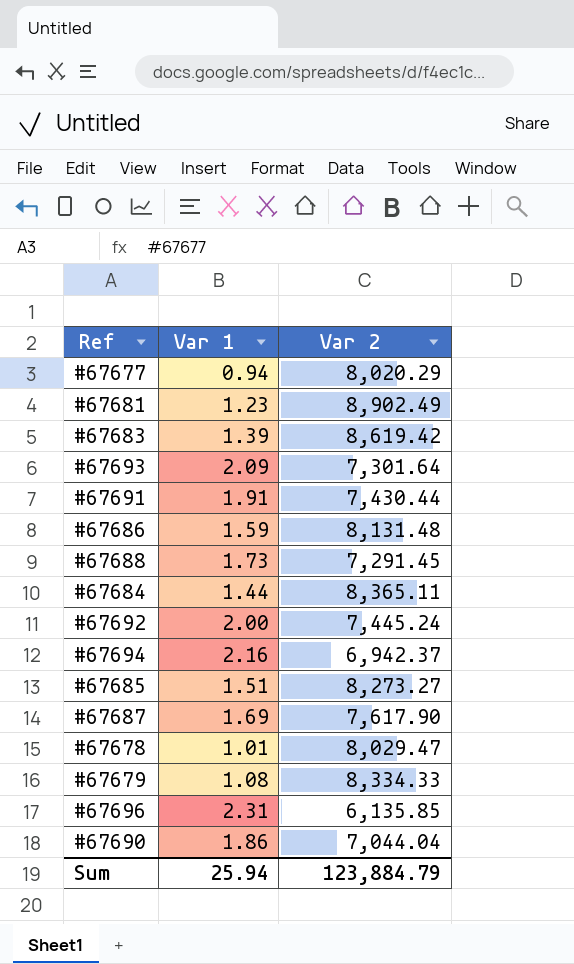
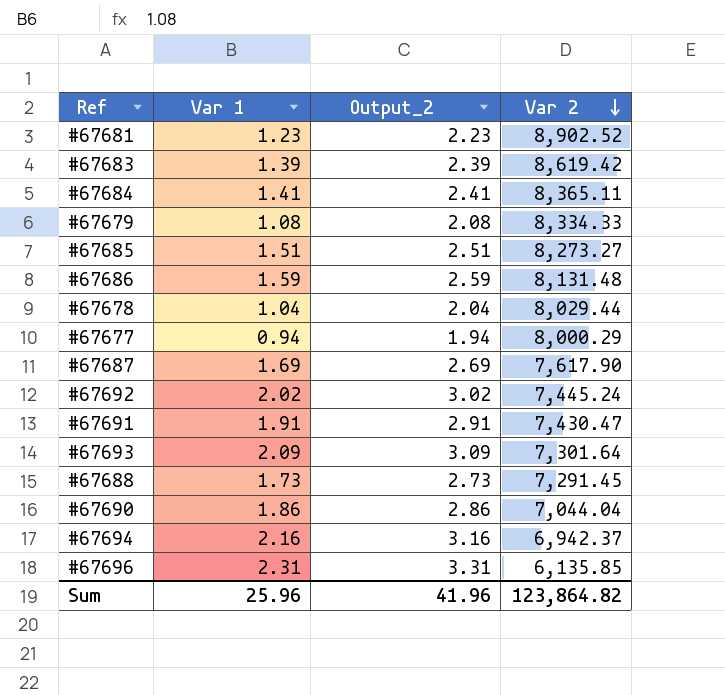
row order: none -> Var 2 descending
column Output_2 | formula: none -> [Var 1] + 1
#67681 | Var 2: 8,902.49 -> 8,902.52
#67684 | Var 1: 1.44 -> 1.41
#67678 | Var 1: 1.01 -> 1.04
#67678 | Var 2: 8,029.47 -> 8,029.44
#67677 | Var 2: 8,020.29 -> 8,000.29
#67692 | Var 1: 2.00 -> 2.02
#67691 | Var 2: 7,430.44 -> 7,430.47
Sum | Var 1: 25.94 -> 25.96
Sum | Var 2: 123,884.79 -> 123,864.82

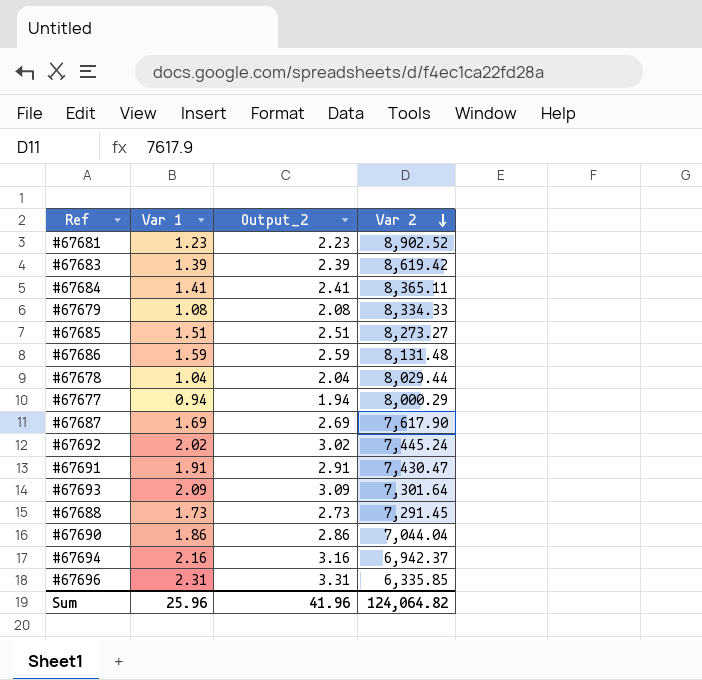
#67696 | Var 2: 6,135.85 -> 6,335.85
Sum | Var 2: 123,864.82 -> 124,064.82

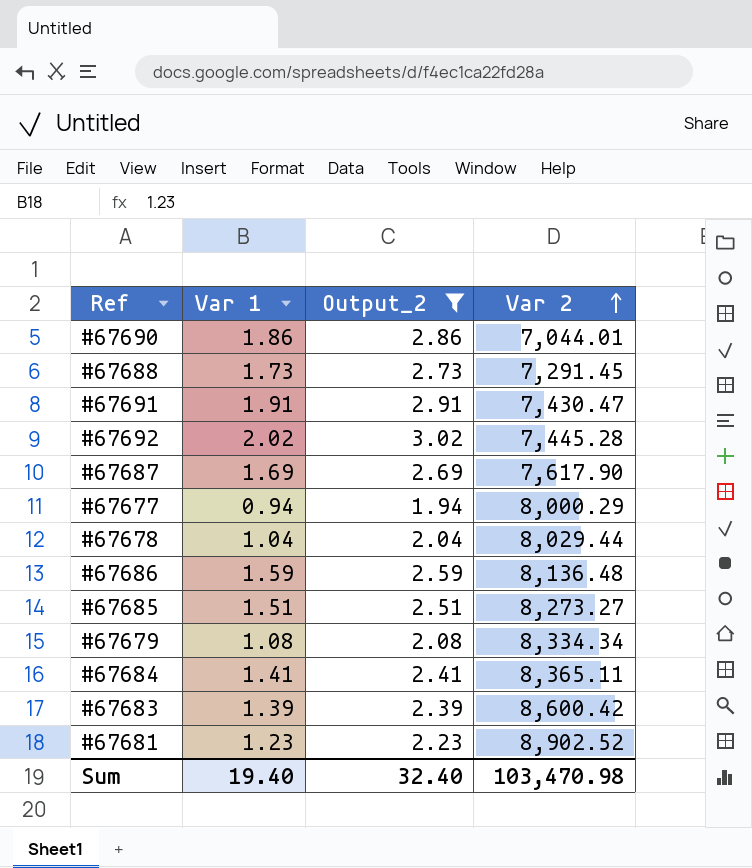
filter: none -> Output_2 <= 3.02
row order: Var 2 descending -> Var 2 ascending
#67690 | Var 2: 7,044.04 -> 7,044.01
#67692 | Var 2: 7,445.24 -> 7,445.28
#67686 | Var 2: 8,131.48 -> 8,136.48
#67679 | Var 2: 8,334.33 -> 8,334.34
#67683 | Var 2: 8,619.42 -> 8,600.42
Sum | Var 1: 25.96 -> 19.40
Sum | Output_2: 41.96 -> 32.40
Sum | Var 2: 124,064.82 -> 103,470.98

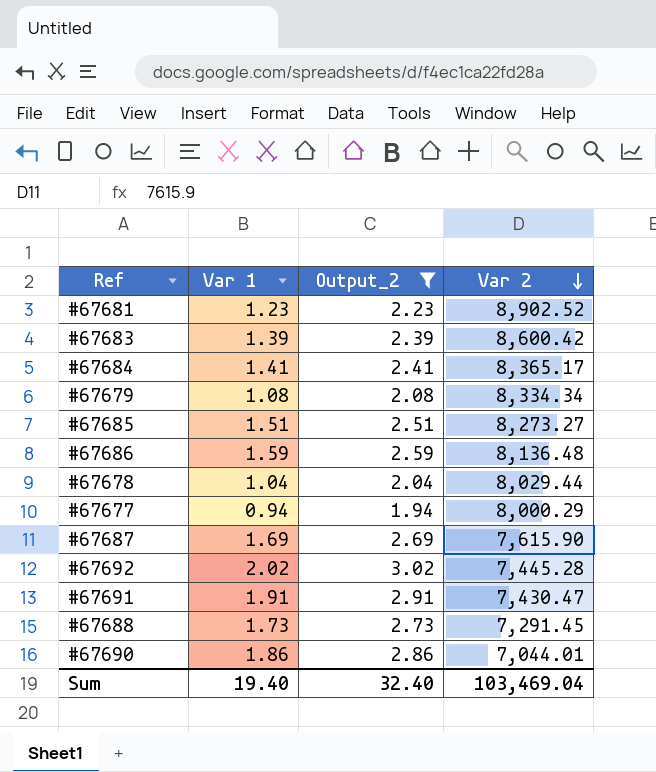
row order: Var 2 ascending -> Var 2 descending
#67684 | Var 2: 8,365.11 -> 8,365.17
#67687 | Var 2: 7,617.90 -> 7,615.90
Sum | Var 2: 103,470.98 -> 103,469.04

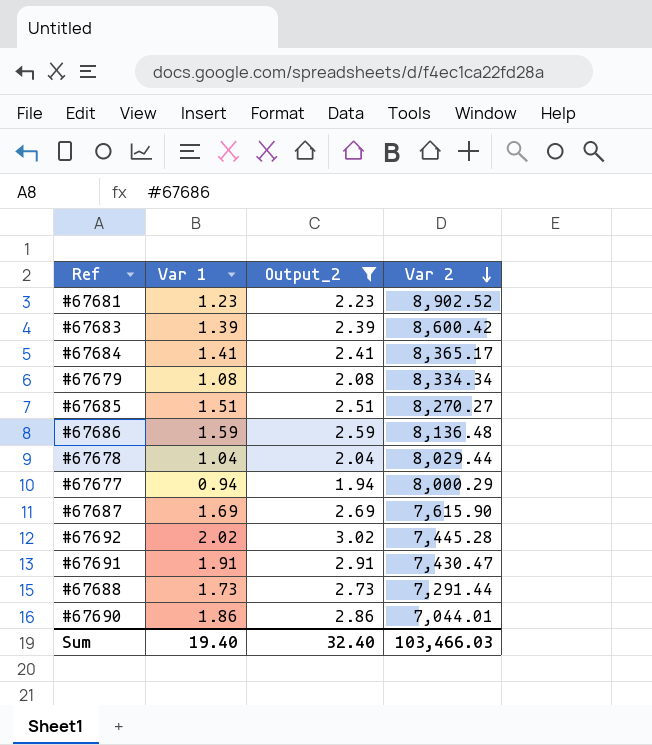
#67685 | Var 2: 8,273.27 -> 8,270.27
#67688 | Var 2: 7,291.45 -> 7,291.44
Sum | Var 2: 103,469.04 -> 103,466.03

